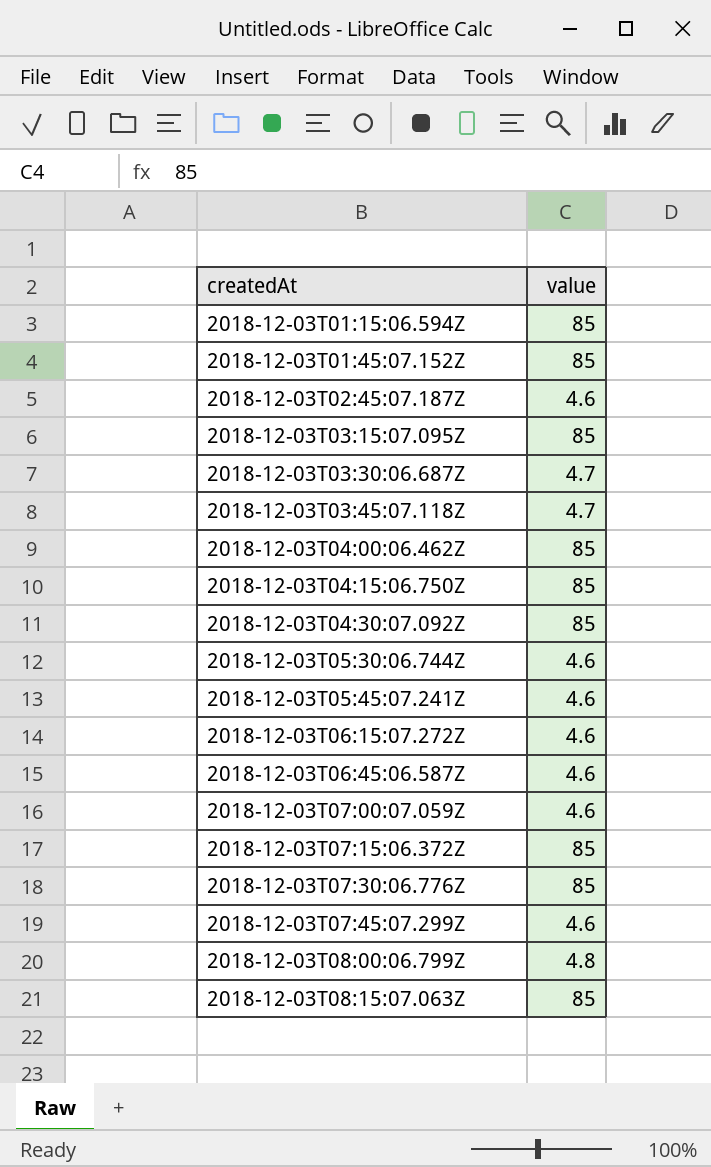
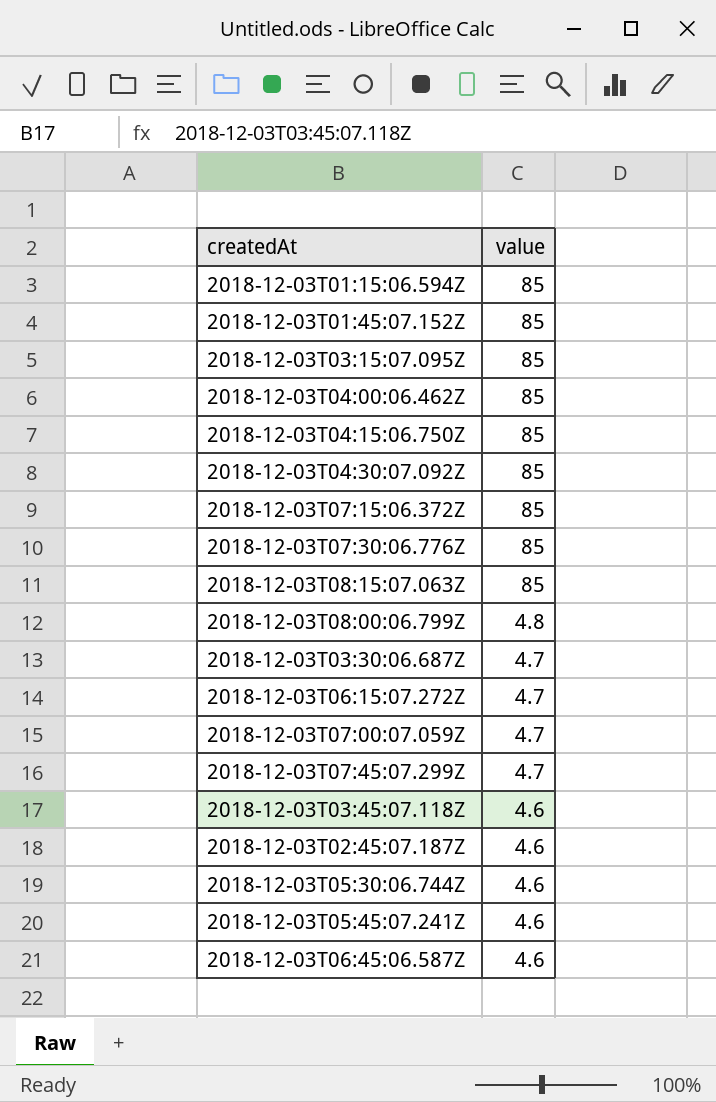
row order: createdAt ascending -> value descending
2018-12-03T06:15:07.272Z | value: 4.6 -> 4.7
2018-12-03T07:00:07.059Z | value: 4.6 -> 4.7
2018-12-03T07:45:07.299Z | value: 4.6 -> 4.7
2018-12-03T03:45:07.118Z | value: 4.7 -> 4.6

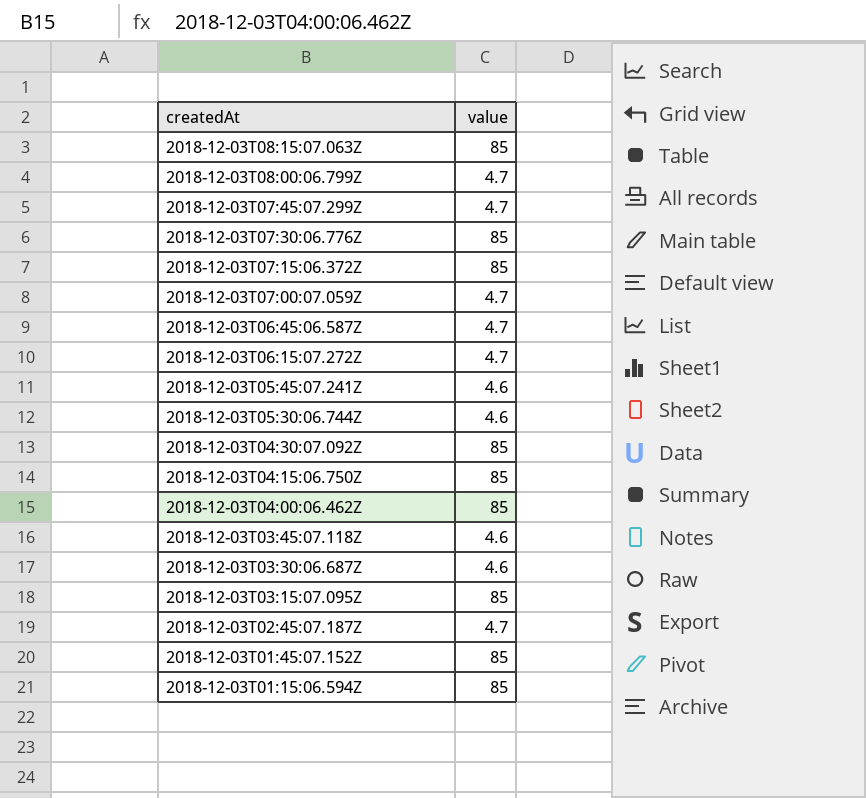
row order: value descending -> createdAt descending
2018-12-03T08:00:06.799Z | value: 4.8 -> 4.7
2018-12-03T06:45:06.587Z | value: 4.6 -> 4.7
2018-12-03T03:30:06.687Z | value: 4.7 -> 4.6
2018-12-03T02:45:07.187Z | value: 4.6 -> 4.7

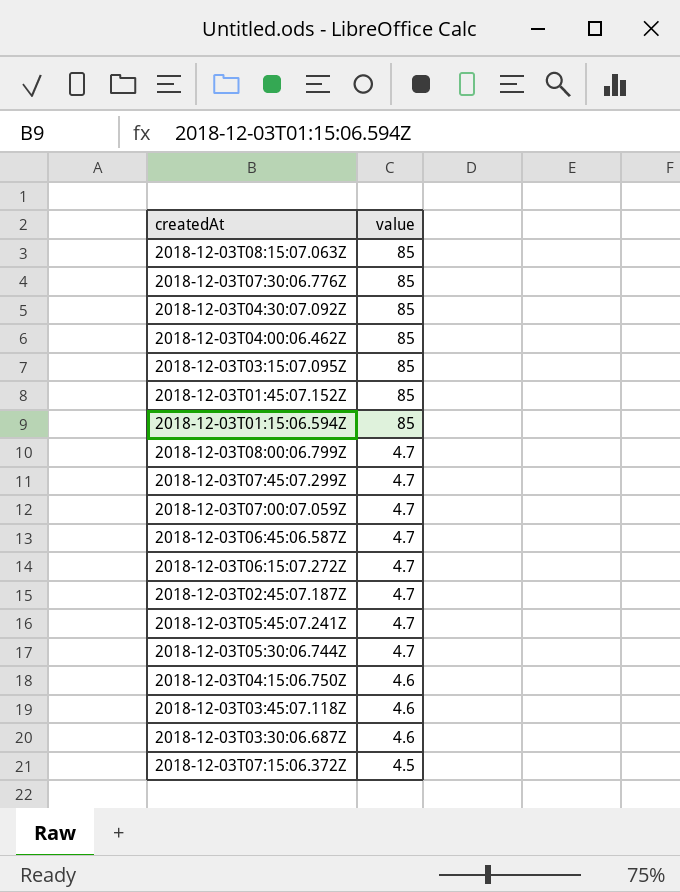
row order: createdAt descending -> value descending
2018-12-03T05:45:07.241Z | value: 4.6 -> 4.7
2018-12-03T05:30:06.744Z | value: 4.6 -> 4.7
2018-12-03T04:15:06.750Z | value: 85 -> 4.6
2018-12-03T07:15:06.372Z | value: 85 -> 4.5

